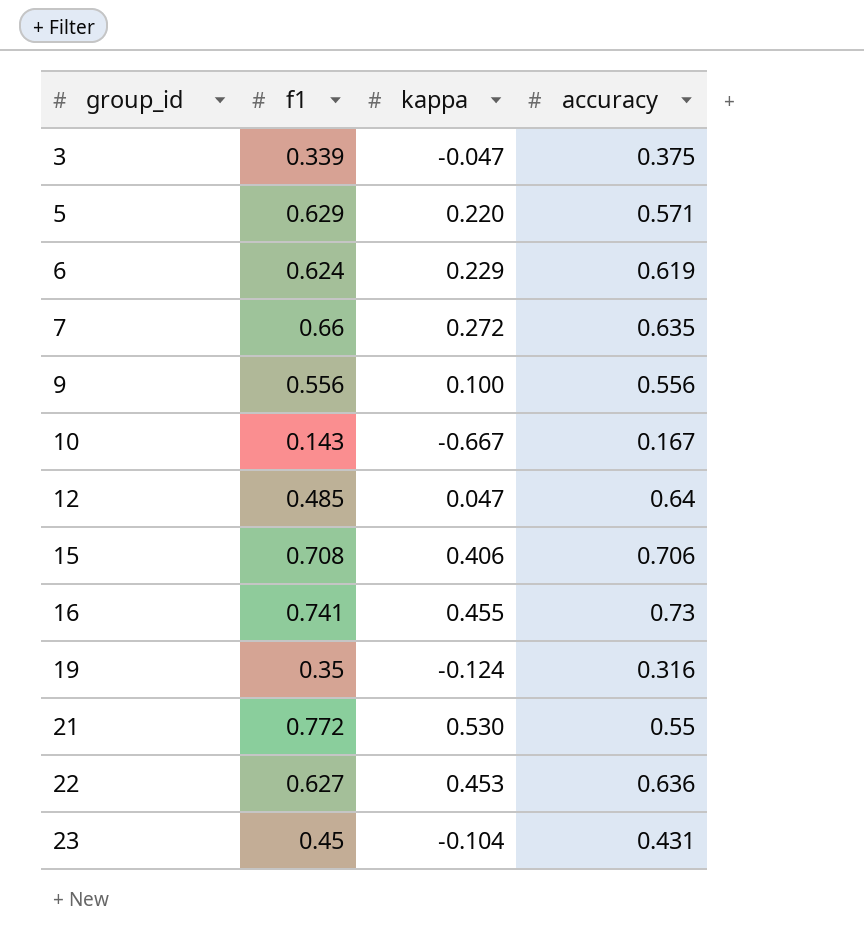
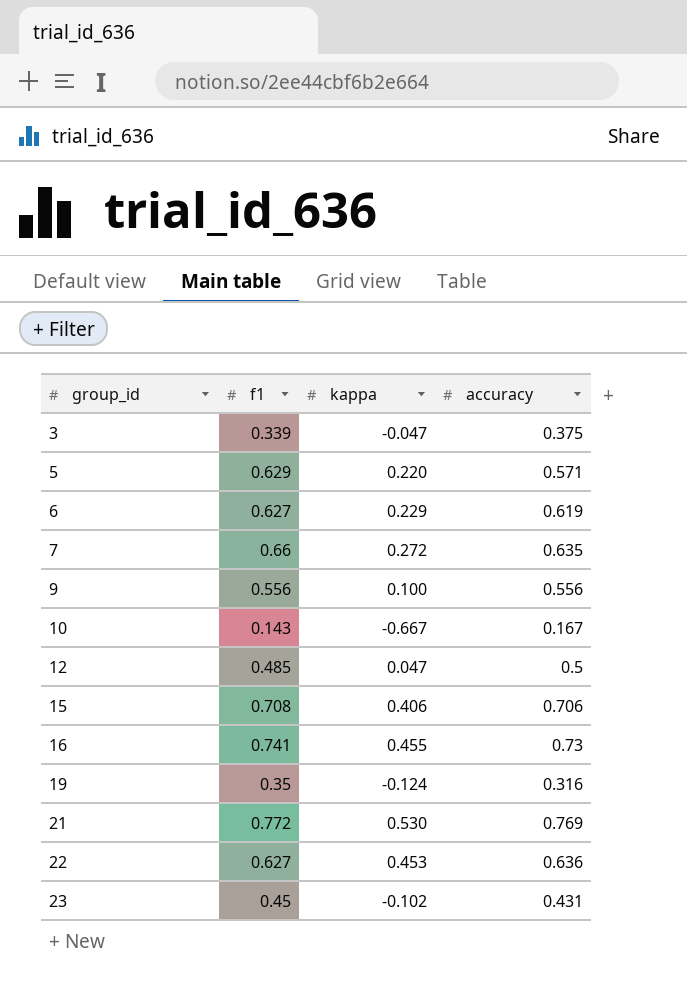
6 | f1: 0.624 -> 0.627
12 | accuracy: 0.64 -> 0.5
21 | accuracy: 0.55 -> 0.769
23 | kappa: -0.104 -> -0.102

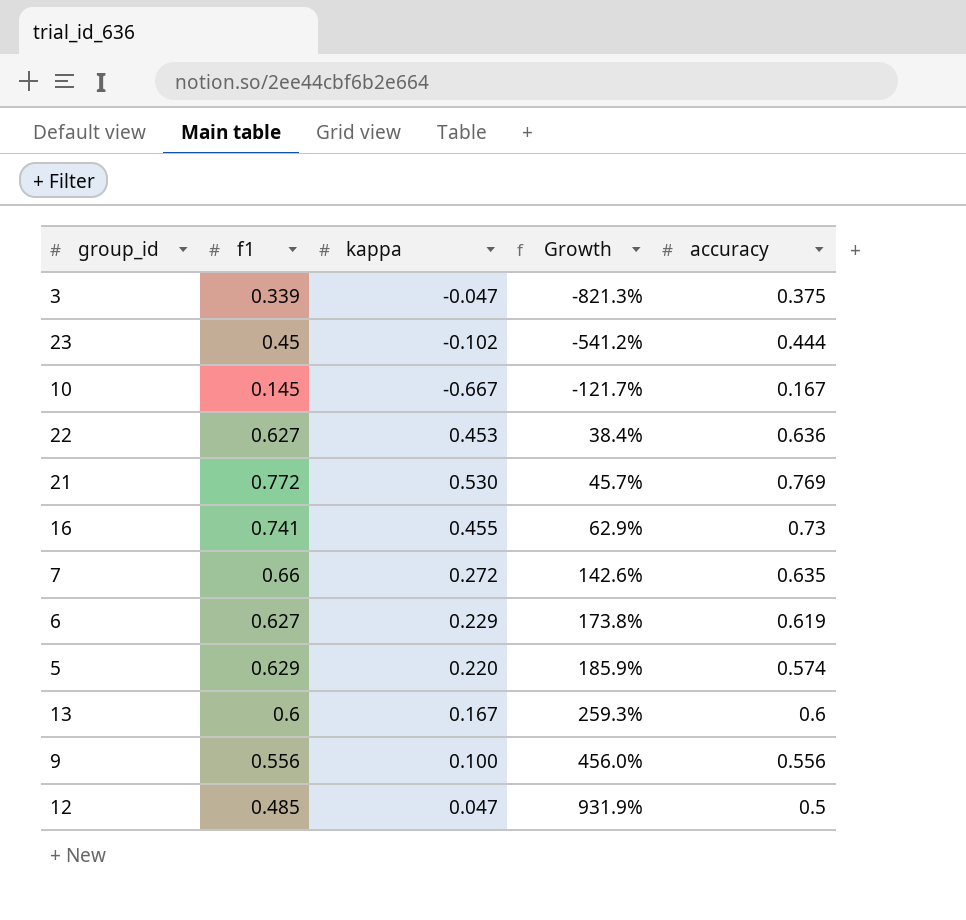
row order: group_id ascending -> Growth ascending
column Growth | formula: none -> ([f1] - [kappa]) / [kappa]
row 15: 0.708 | 0.406 | 0.706 -> none
row 19: 0.35 | -0.124 | 0.316 -> none
23 | accuracy: 0.431 -> 0.444
10 | f1: 0.143 -> 0.145
5 | accuracy: 0.571 -> 0.574
row 13: none -> 0.6 | 0.167 | 259.3% | 0.6

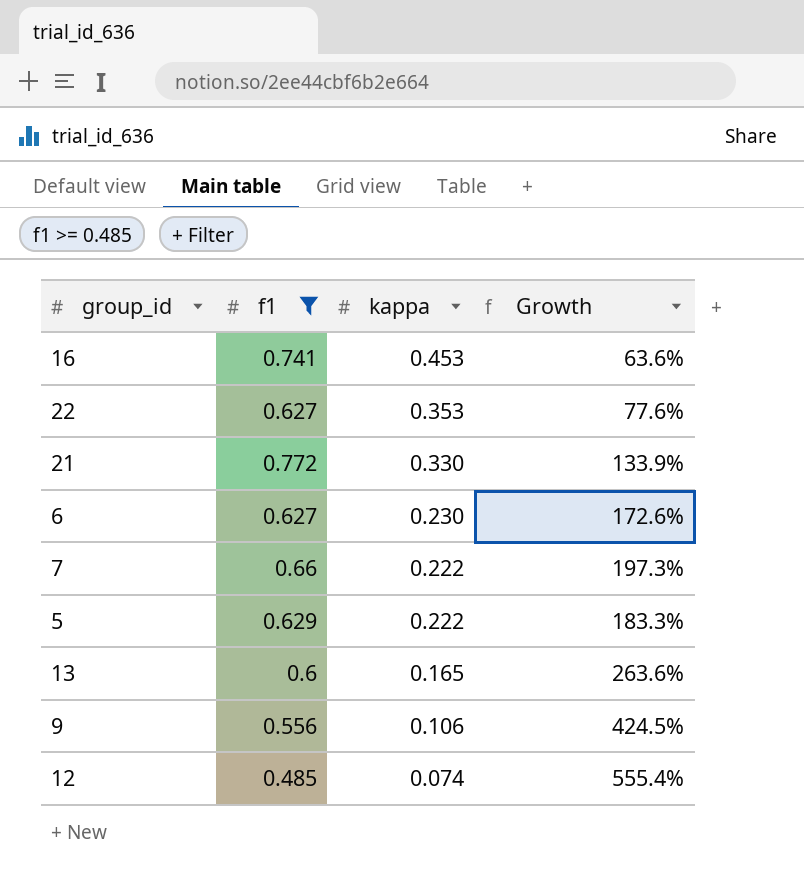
filter: none -> f1 >= 0.485
row order: Growth ascending -> kappa descending
column accuracy | position: 5 -> none
16 | kappa: 0.455 -> 0.453
16 | Growth: 62.9% -> 63.6%
22 | kappa: 0.453 -> 0.353
22 | Growth: 38.4% -> 77.6%
21 | kappa: 0.530 -> 0.330
21 | Growth: 45.7% -> 133.9%
6 | kappa: 0.229 -> 0.230
6 | Growth: 173.8% -> 172.6%
7 | kappa: 0.272 -> 0.222
7 | Growth: 142.6% -> 197.3%
5 | kappa: 0.220 -> 0.222
5 | Growth: 185.9% -> 183.3%
13 | kappa: 0.167 -> 0.165
13 | Growth: 259.3% -> 263.6%
9 | kappa: 0.100 -> 0.106
9 | Growth: 456.0% -> 424.5%
12 | kappa: 0.047 -> 0.074
12 | Growth: 931.9% -> 555.4%

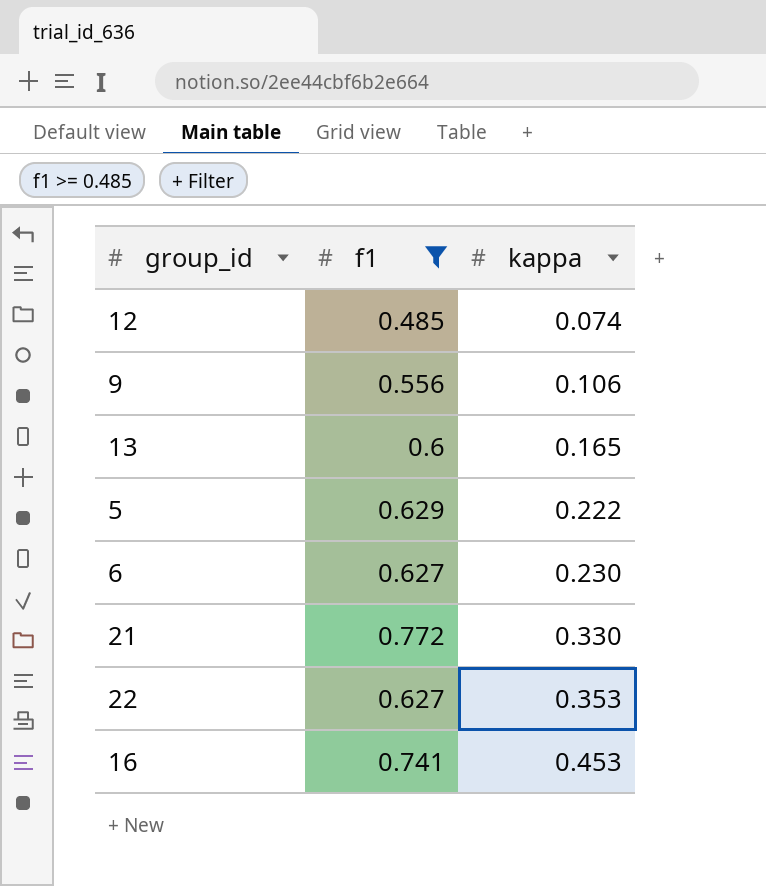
row order: kappa descending -> kappa ascending
column Growth | formula: ([f1] - [kappa]) / [kappa] -> none
row 7: 0.66 | 0.222 | 197.3% -> none

